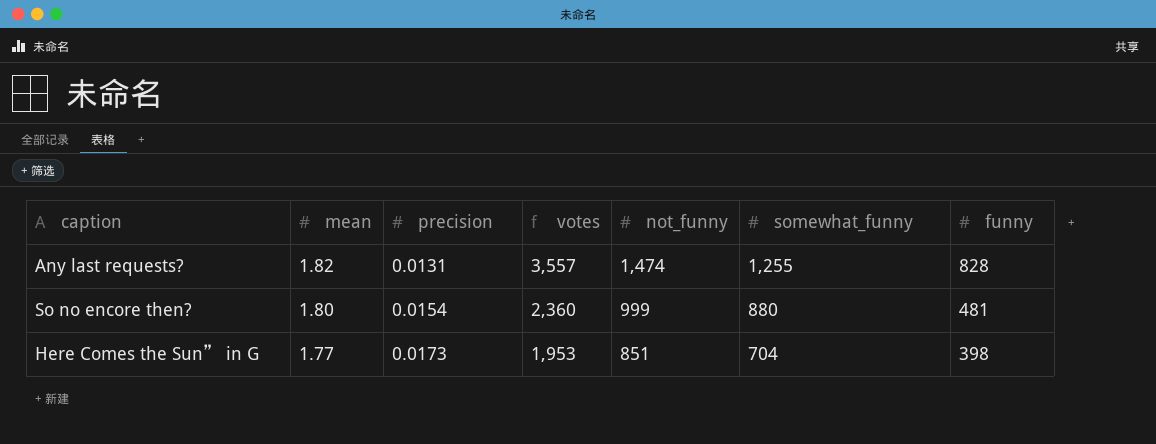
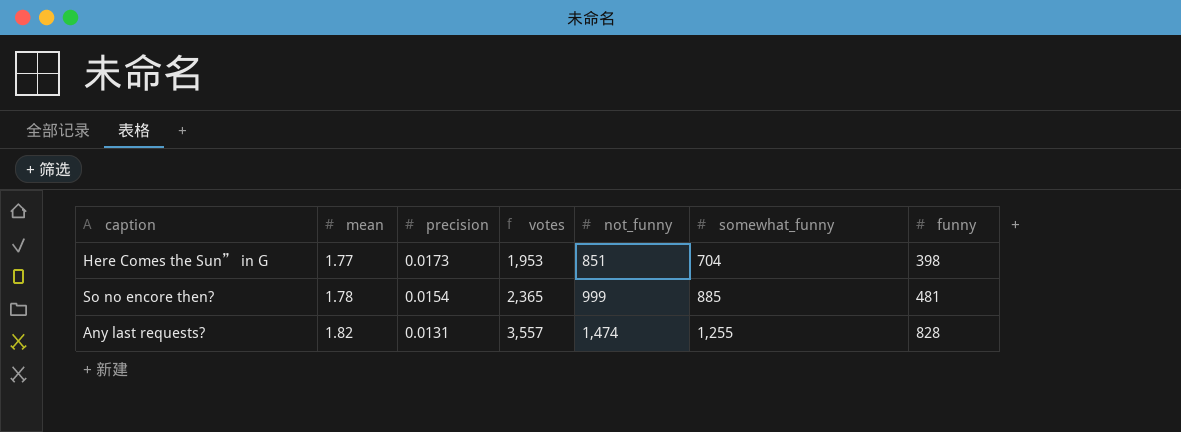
row order: mean descending -> mean ascending
So no encore then? | mean: 1.80 -> 1.78
So no encore then? | votes: 2,360 -> 2,365
So no encore then? | somewhat_funny: 880 -> 885

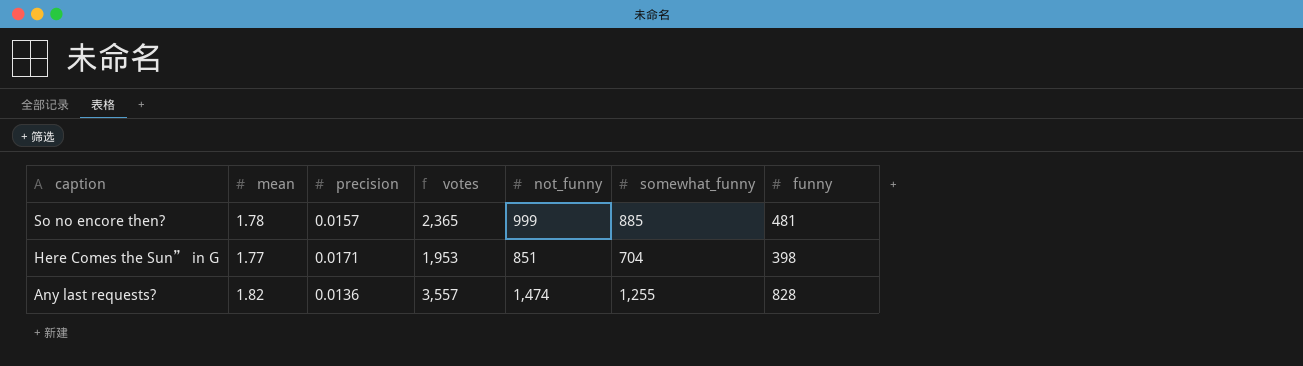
row order: mean ascending -> caption descending
So no encore then? | precision: 0.0154 -> 0.0157
Here Comes the Sun” in G | precision: 0.0173 -> 0.0171
Any last requests? | precision: 0.0131 -> 0.0136

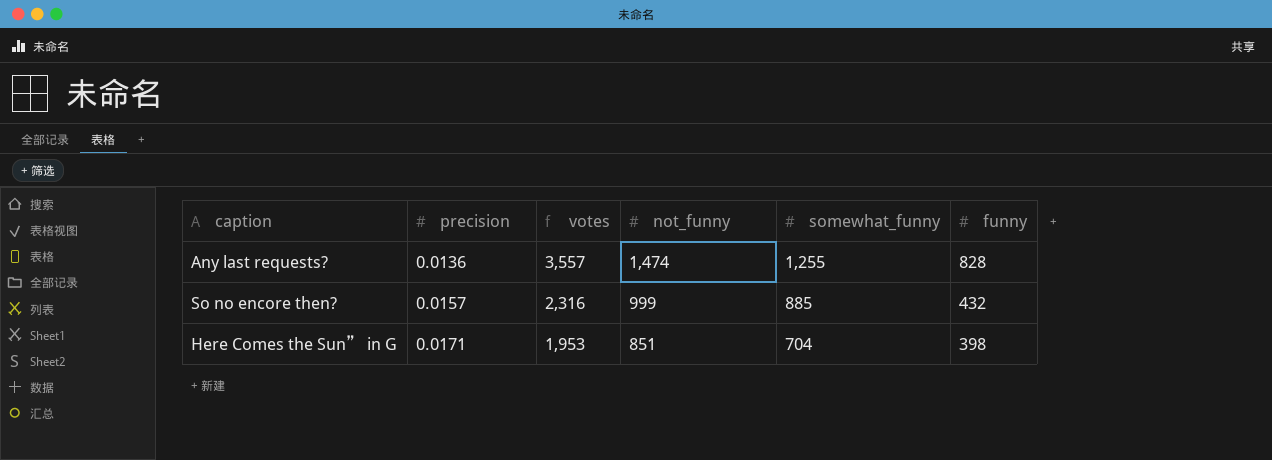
row order: caption descending -> precision ascending
column mean | position: 2 -> none
So no encore then? | votes: 2,365 -> 2,316
So no encore then? | funny: 481 -> 432

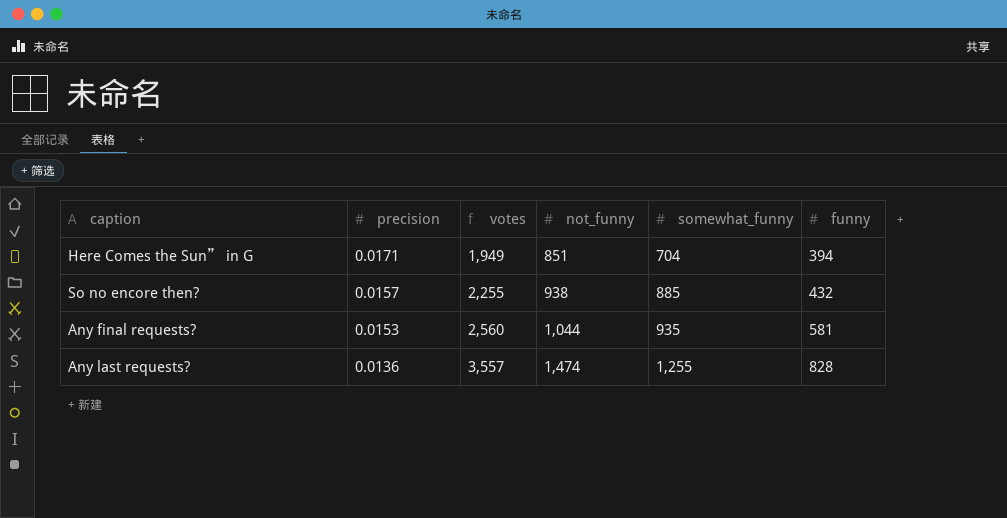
row order: precision ascending -> precision descending
Here Comes the Sun” in G | votes: 1,953 -> 1,949
Here Comes the Sun” in G | funny: 398 -> 394
So no encore then? | votes: 2,316 -> 2,255
So no encore then? | not_funny: 999 -> 938
row Any final requests?: none -> 0.0153 | 2,560 | 1,044 | 935 | 581

